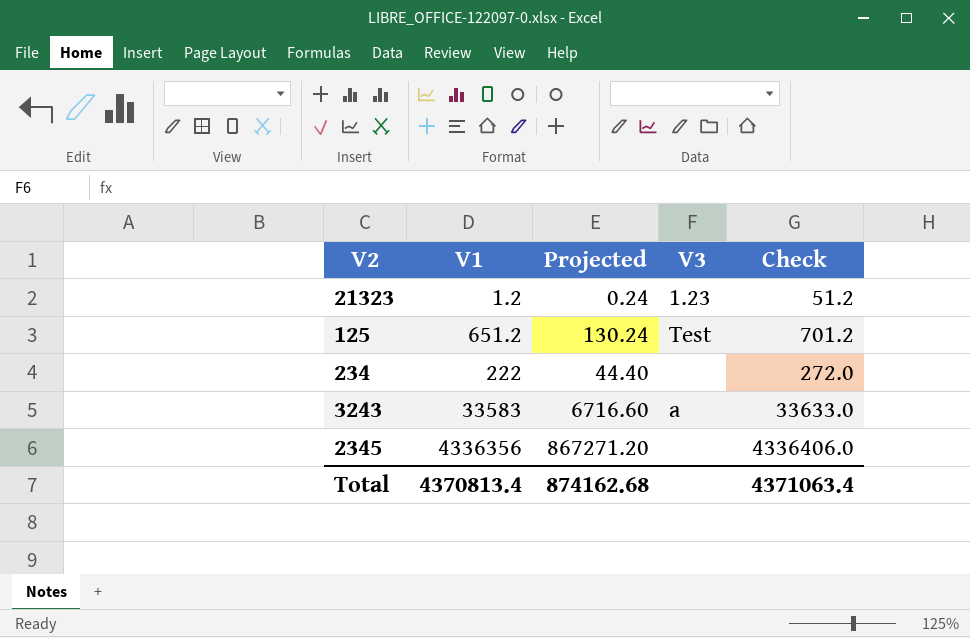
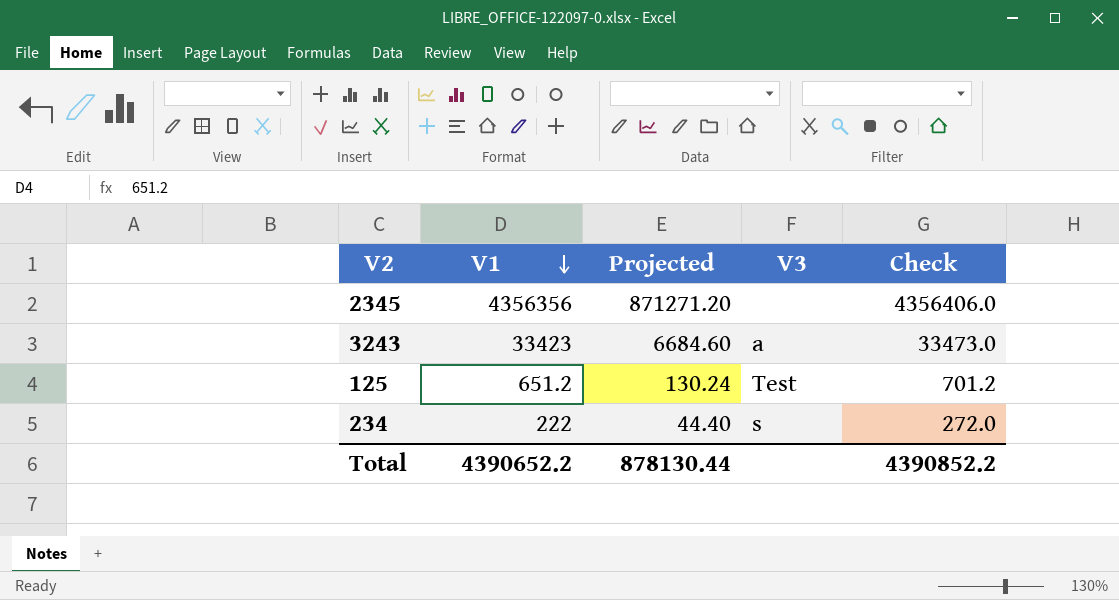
row order: none -> V1 descending
row 21323: 1.2 | 0.24 | 1.23 | 51.2 -> none
2345 | V1: 4336356 -> 4356356
2345 | Projected: 867271.20 -> 871271.20
2345 | Check: 4336406.0 -> 4356406.0
3243 | V1: 33583 -> 33423
3243 | Projected: 6716.60 -> 6684.60
3243 | Check: 33633.0 -> 33473.0
234 | V3: none -> s
Total | V1: 4370813.4 -> 4390652.2
Total | Projected: 874162.68 -> 878130.44
Total | Check: 4371063.4 -> 4390852.2

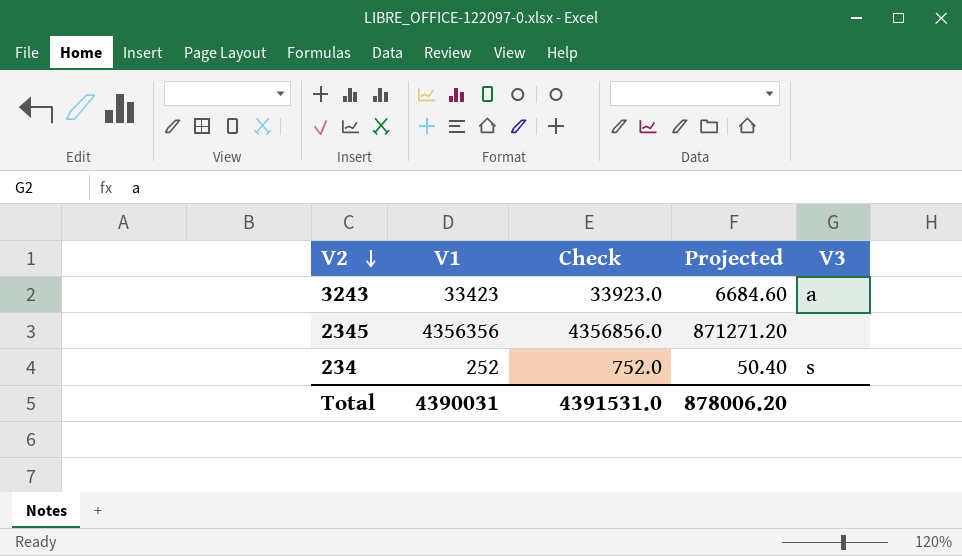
row order: V1 descending -> V2 descending
column Check | formula: [V1] + 50 -> [V1] + 500
column Check | position: 5 -> 3
row 125: 651.2 | 130.24 | Test | 701.2 -> none
234 | V1: 222 -> 252
234 | Projected: 44.40 -> 50.40
Total | V1: 4390652.2 -> 4390031
Total | Check: 4390852.2 -> 4391531.0
Total | Projected: 878130.44 -> 878006.20

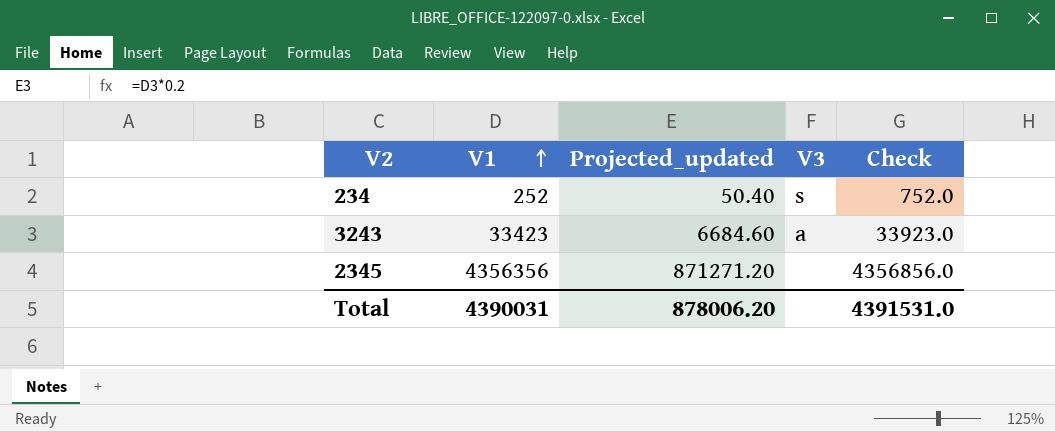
row order: V2 descending -> V1 ascending
column name: Projected -> Projected_updated
column Check | position: 3 -> 5

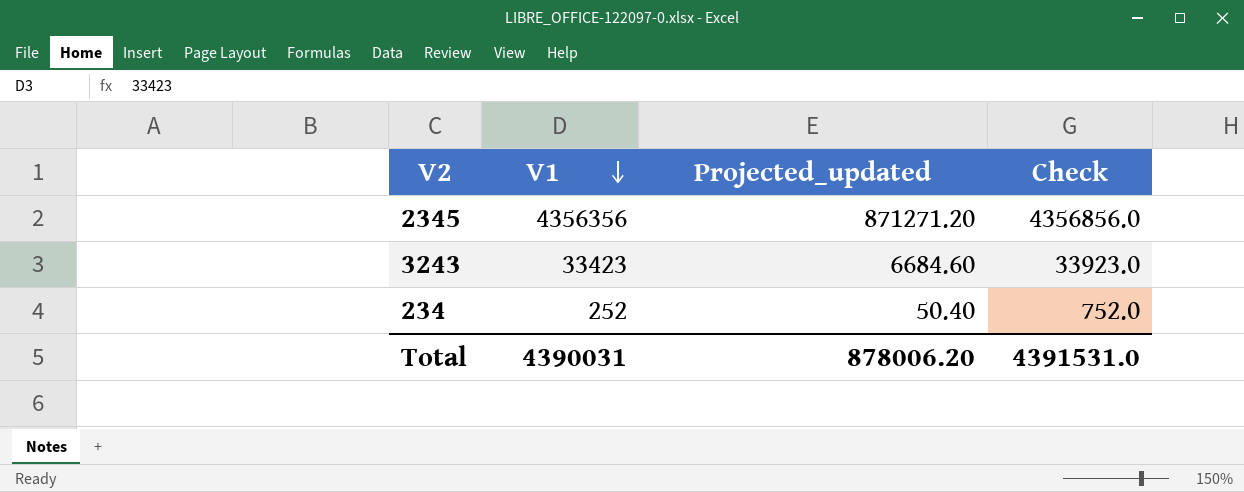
row order: V1 ascending -> V1 descending
column V3 | position: 4 -> none

